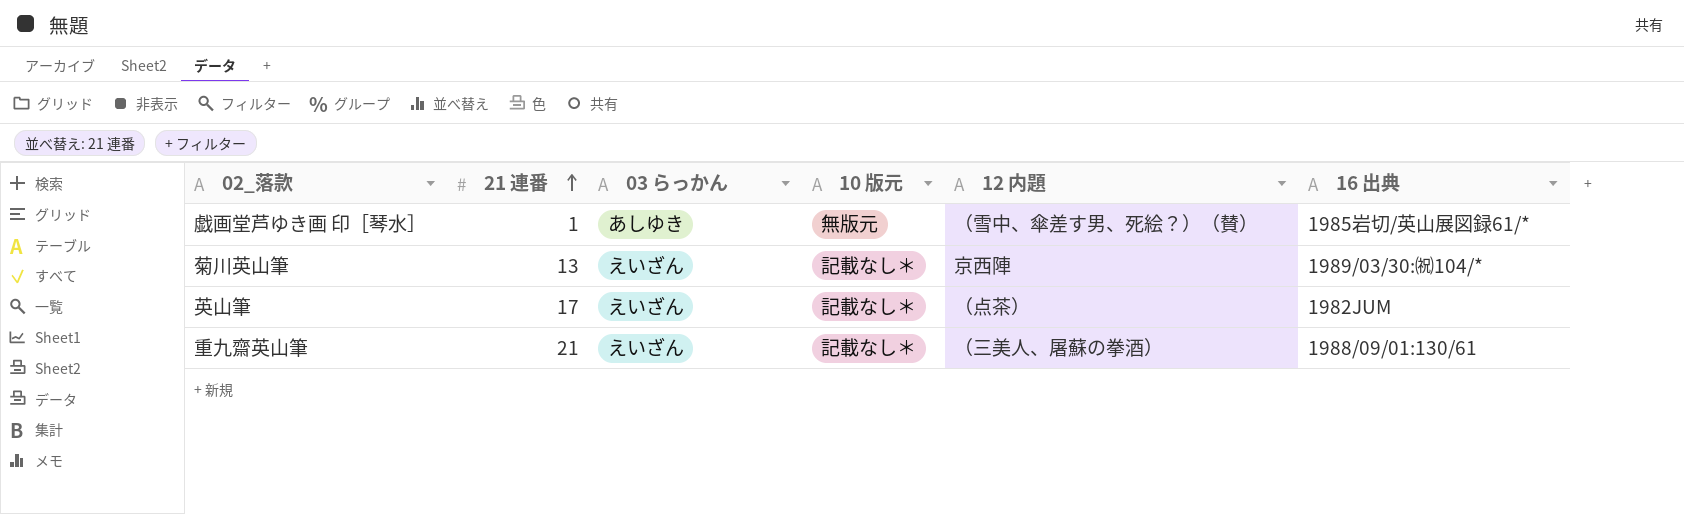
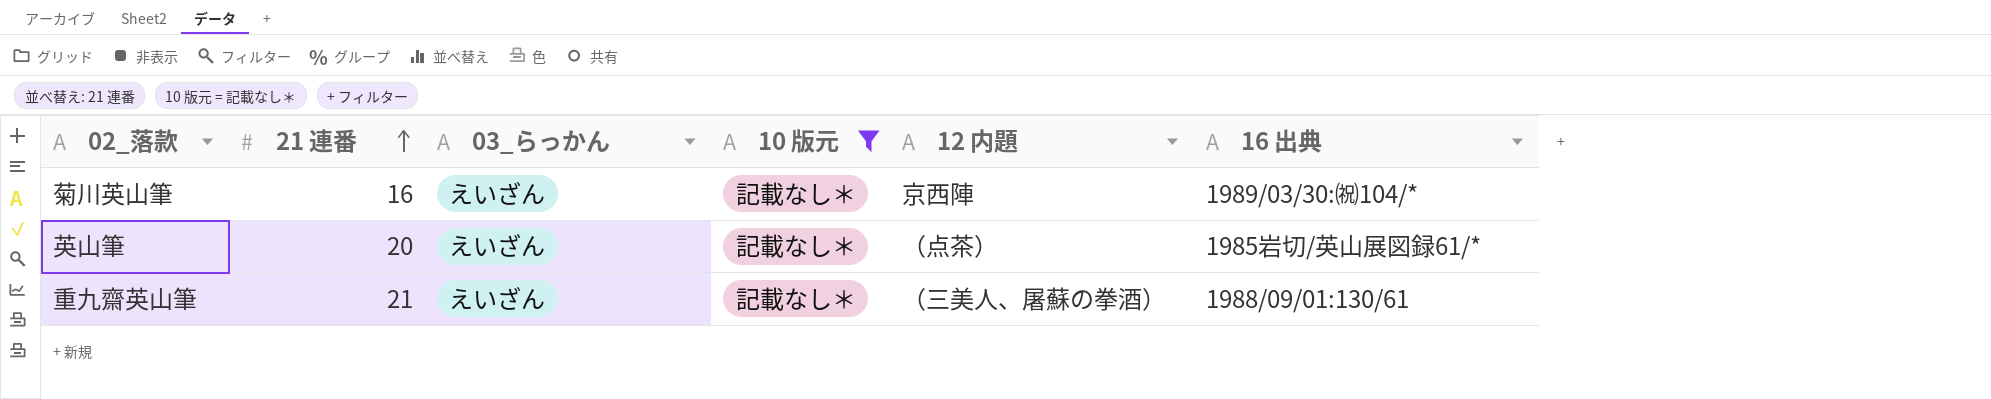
filter: none -> 10 版元 = 記載なし＊
column name: 03 らっかん -> 03_らっかん
菊川英山筆 | 21 連番: 13 -> 16
英山筆 | 21 連番: 17 -> 20
英山筆 | 16 出典: 1982JUM -> 1985岩切/英山展図録61/*

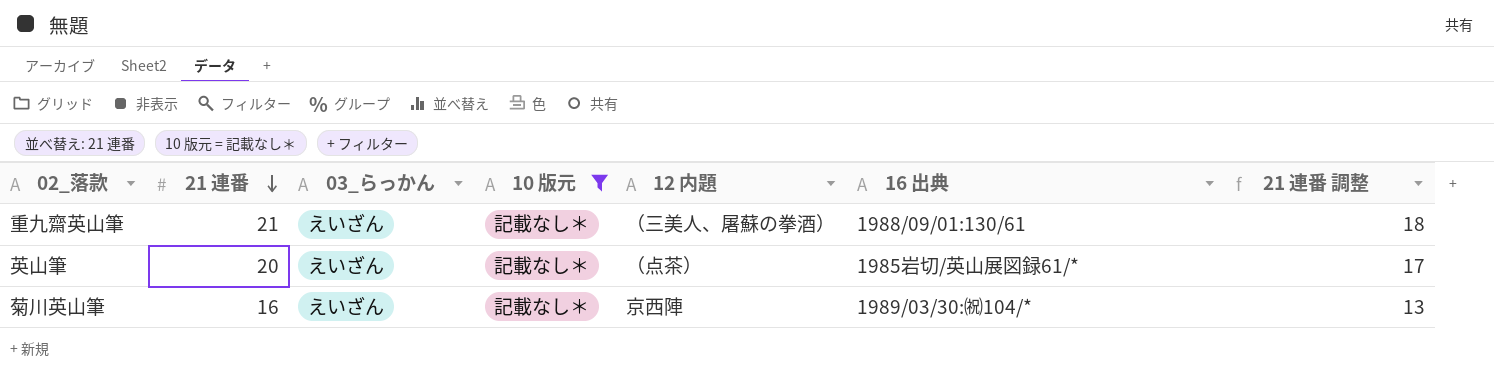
row order: 21 連番 ascending -> 21 連番 descending
column 21 連番 調整 | formula: none -> [21 連番] - 3

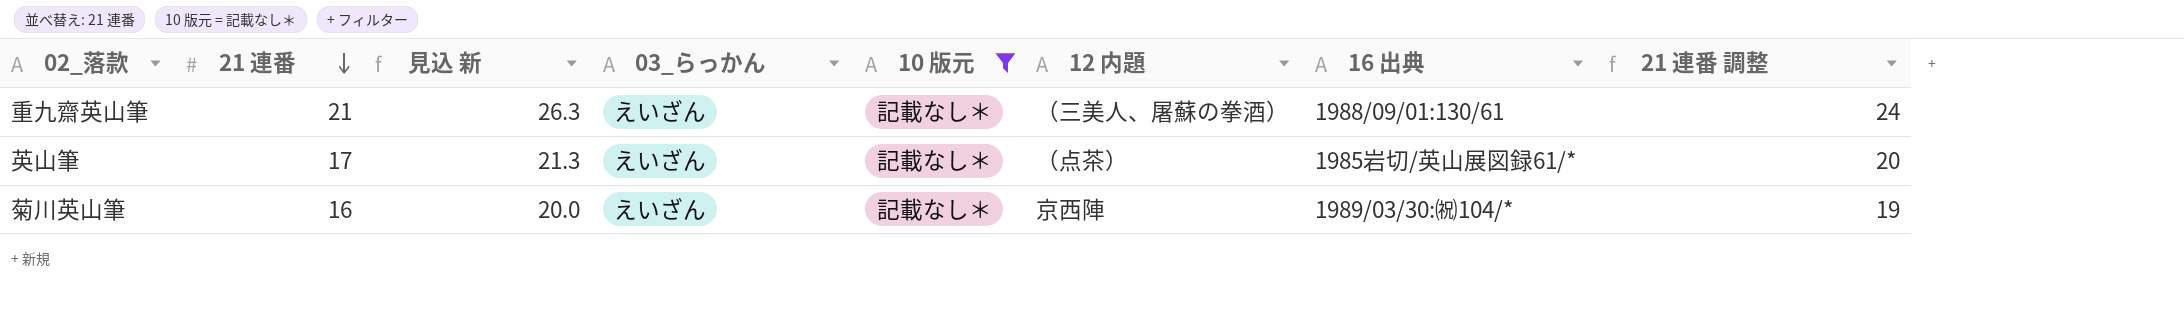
column 見込 新 | formula: none -> [21 連番] * 1.25
column 21 連番 調整 | formula: [21 連番] - 3 -> [21 連番] + 3
英山筆 | 21 連番: 20 -> 17

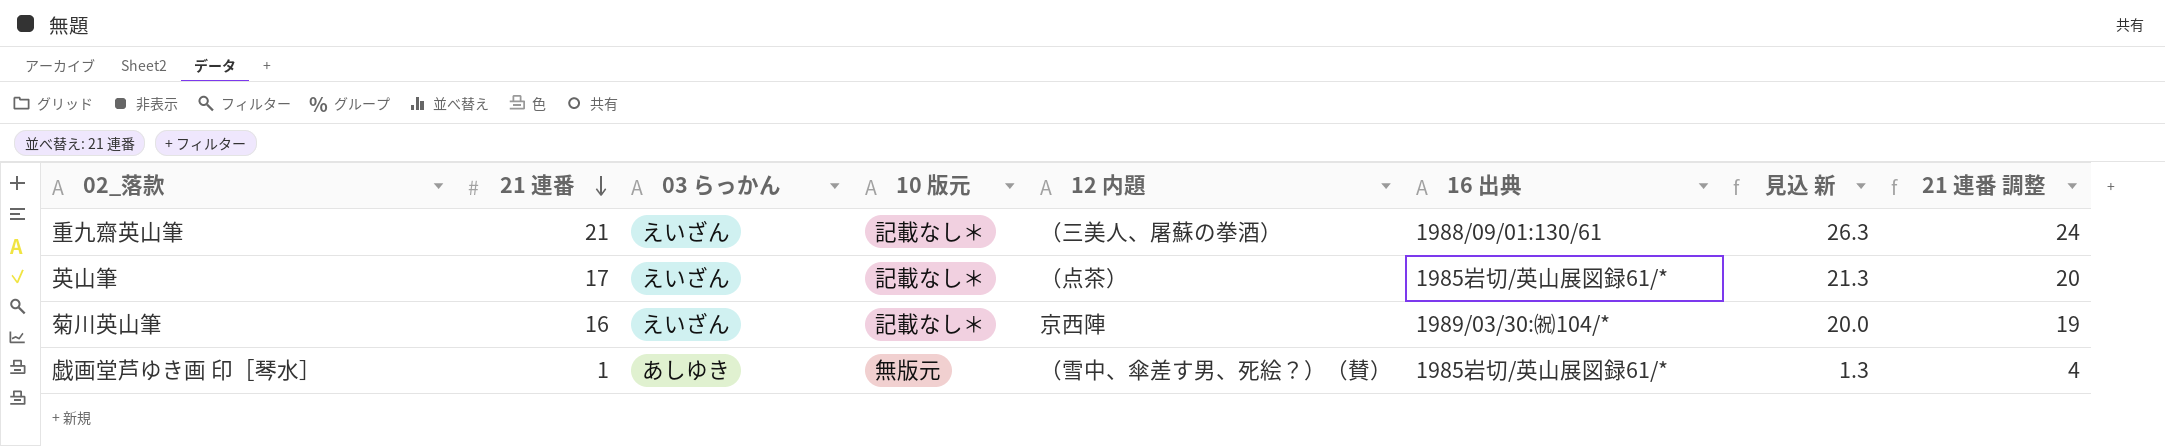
filter: 10 版元 = 記載なし＊ -> none
column name: 03_らっかん -> 03 らっかん
column 見込 新 | position: 3 -> 7

